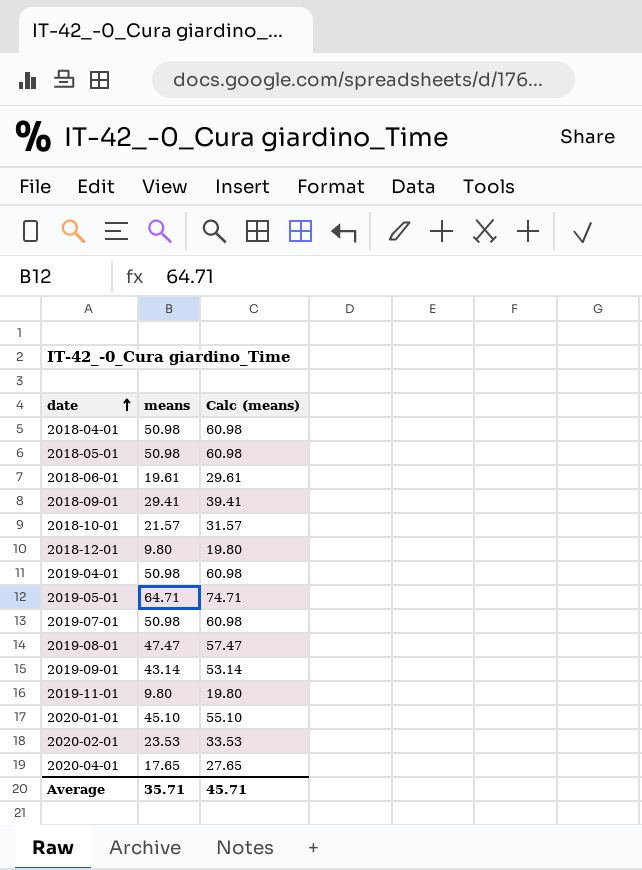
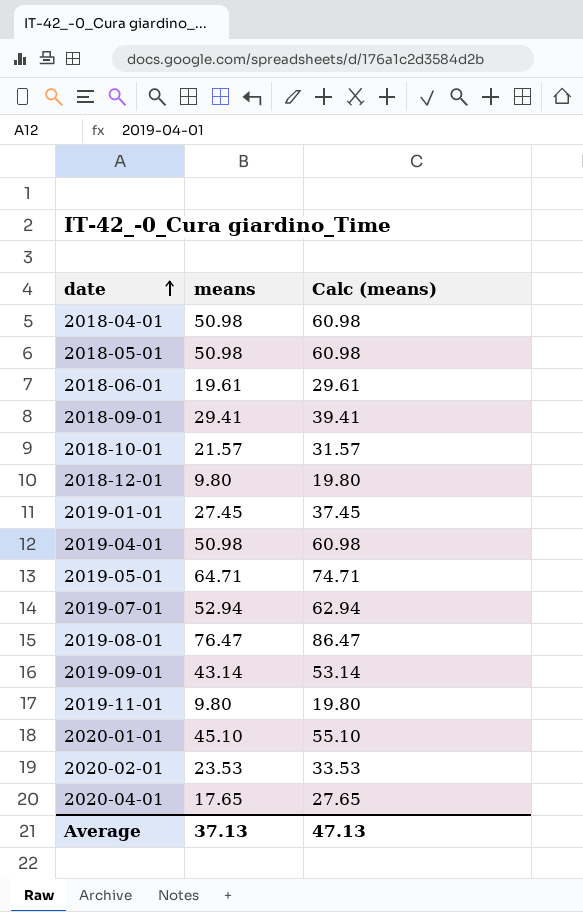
row 2019-01-01: none -> 27.45 | 37.45
2019-07-01 | means: 50.98 -> 52.94
2019-07-01 | Calc (means): 60.98 -> 62.94
2019-08-01 | means: 47.47 -> 76.47
2019-08-01 | Calc (means): 57.47 -> 86.47
Average | means: 35.71 -> 37.13
Average | Calc (means): 45.71 -> 47.13

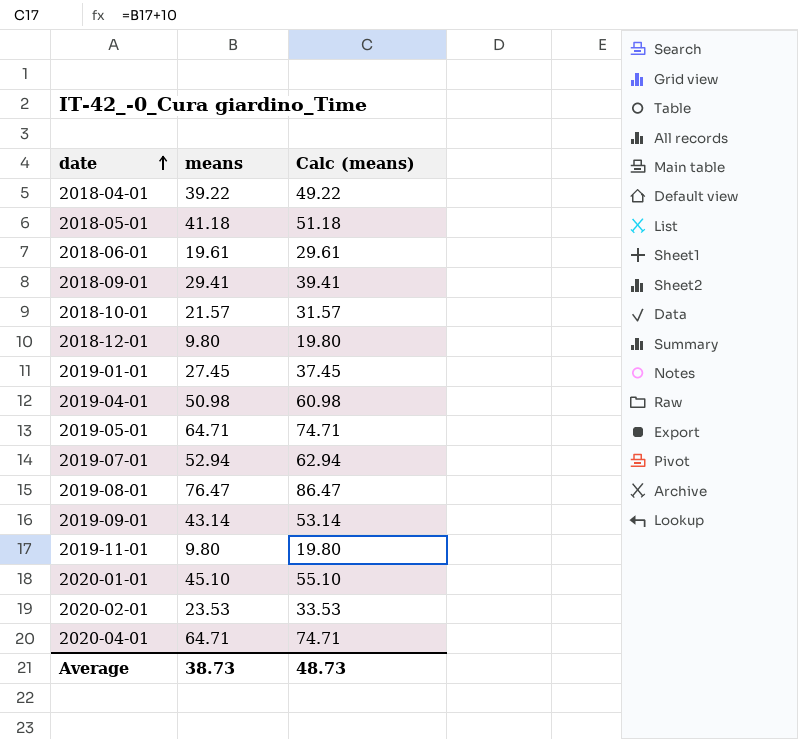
2018-04-01 | means: 50.98 -> 39.22
2018-04-01 | Calc (means): 60.98 -> 49.22
2018-05-01 | means: 50.98 -> 41.18
2018-05-01 | Calc (means): 60.98 -> 51.18
2020-04-01 | means: 17.65 -> 64.71
2020-04-01 | Calc (means): 27.65 -> 74.71
Average | means: 37.13 -> 38.73
Average | Calc (means): 47.13 -> 48.73

